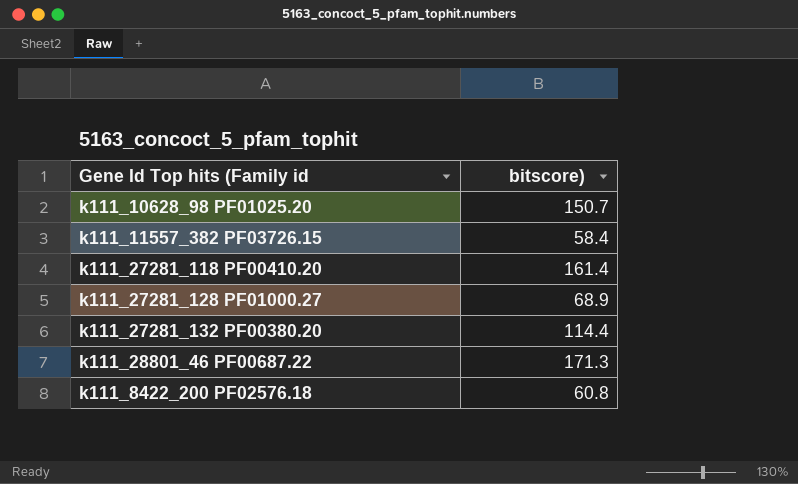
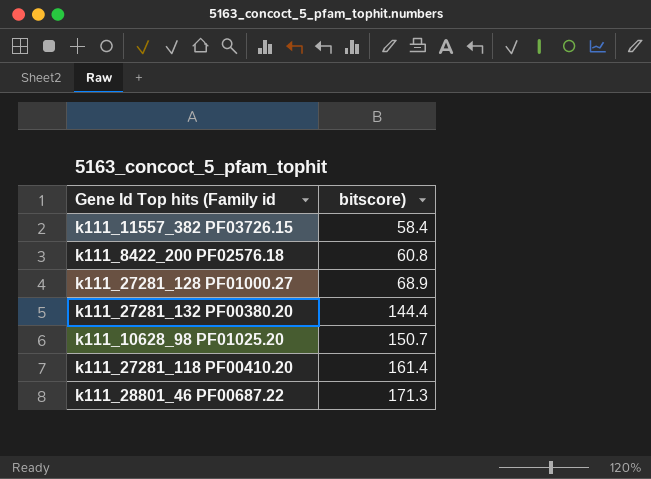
row order: none -> bitscore) ascending
k111_27281_132 PF00380.20 | bitscore): 114.4 -> 144.4

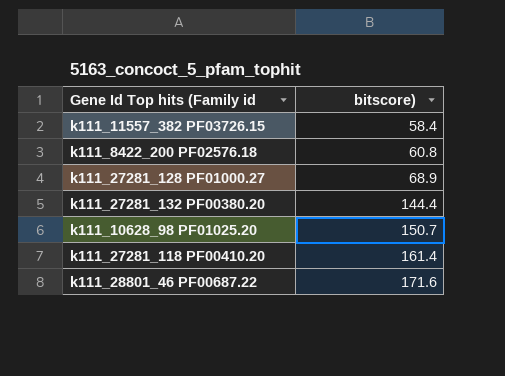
k111_28801_46 PF00687.22 | bitscore): 171.3 -> 171.6

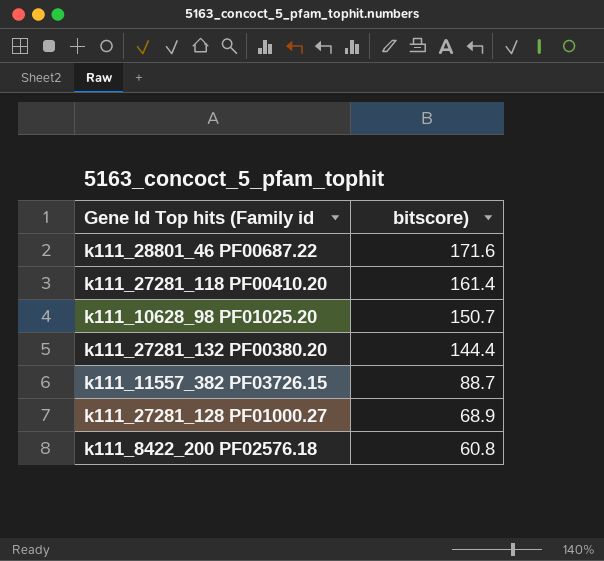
row order: bitscore) ascending -> bitscore) descending
k111_11557_382 PF03726.15 | bitscore): 58.4 -> 88.7

